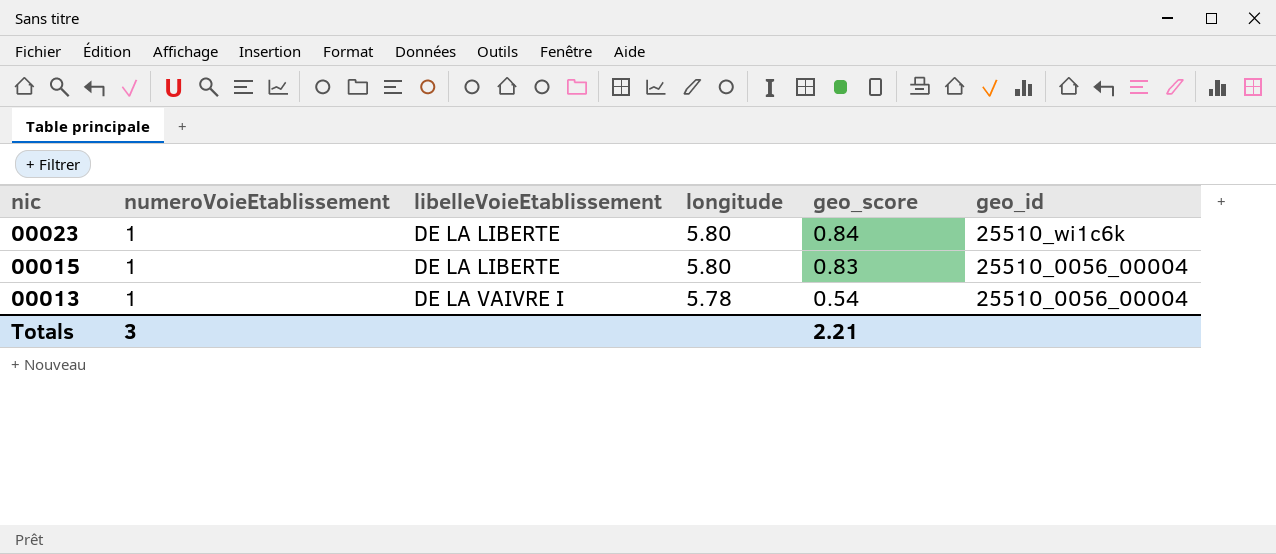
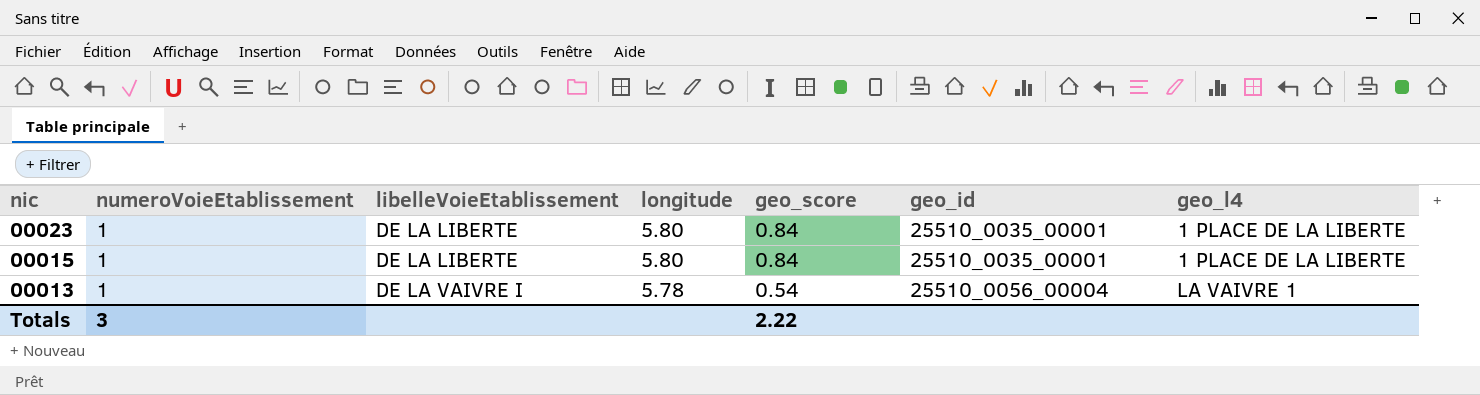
column geo_l4 | position: none -> 7
00023 | geo_id: 25510_wi1c6k -> 25510_0035_00001
00015 | geo_score: 0.83 -> 0.84
00015 | geo_id: 25510_0056_00004 -> 25510_0035_00001
Totals | geo_score: 2.21 -> 2.22

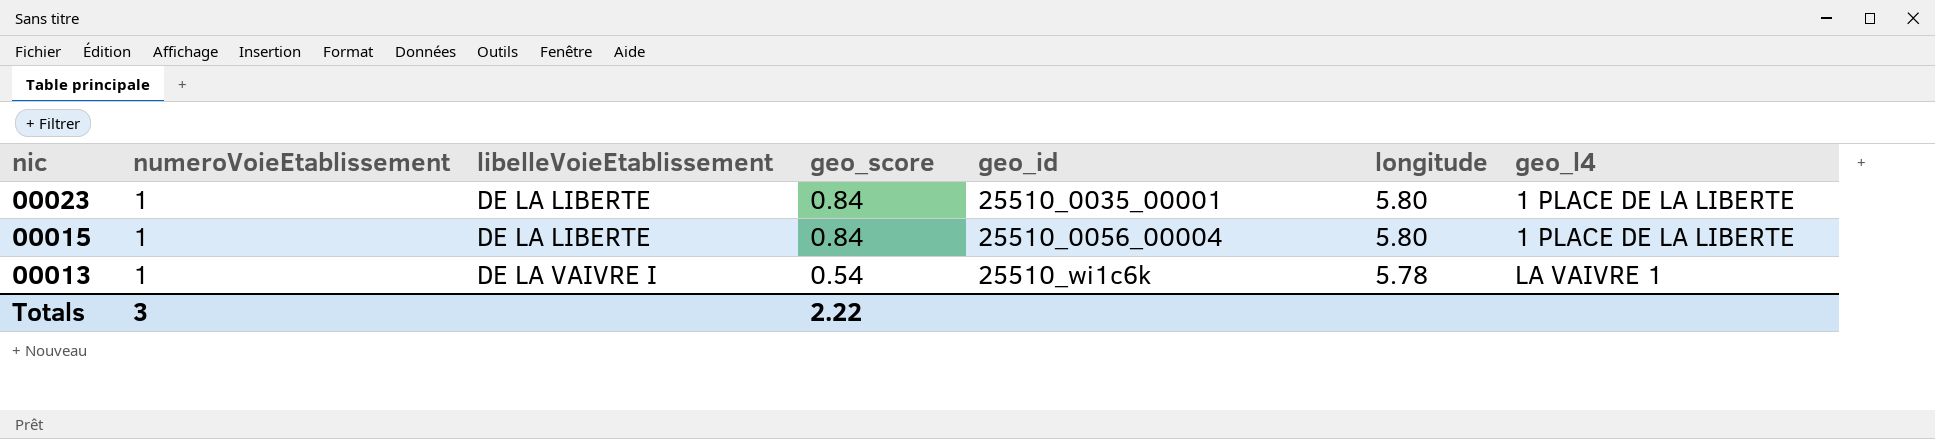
column longitude | position: 4 -> 6
00015 | geo_id: 25510_0035_00001 -> 25510_0056_00004
00013 | geo_id: 25510_0056_00004 -> 25510_wi1c6k

